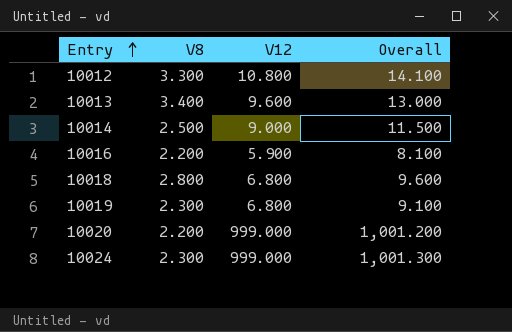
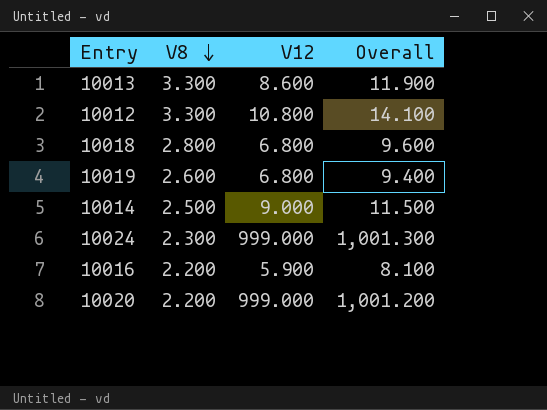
row order: Entry ascending -> V8 descending
10013 | V8: 3.400 -> 3.300
10013 | V12: 9.600 -> 8.600
10013 | Overall: 13.000 -> 11.900
10019 | V8: 2.300 -> 2.600
10019 | Overall: 9.100 -> 9.400

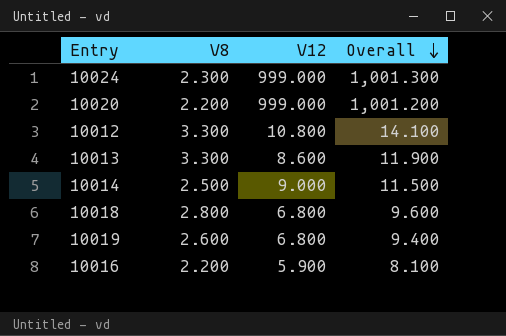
row order: V8 descending -> Overall descending

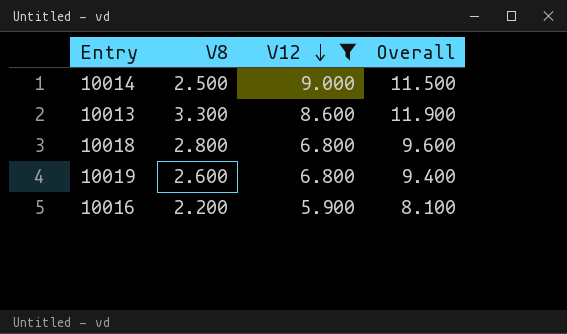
filter: none -> V12 <= 9.000
row order: Overall descending -> V12 descending

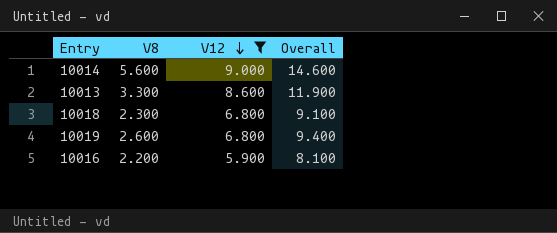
10014 | V8: 2.500 -> 5.600
10014 | Overall: 11.500 -> 14.600
10018 | V8: 2.800 -> 2.300
10018 | Overall: 9.600 -> 9.100

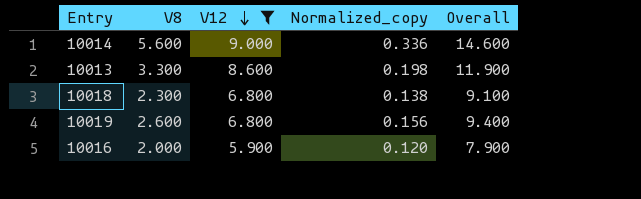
column Normalized_copy | formula: none -> [V8] * 0.06
10016 | V8: 2.200 -> 2.000
10016 | Overall: 8.100 -> 7.900

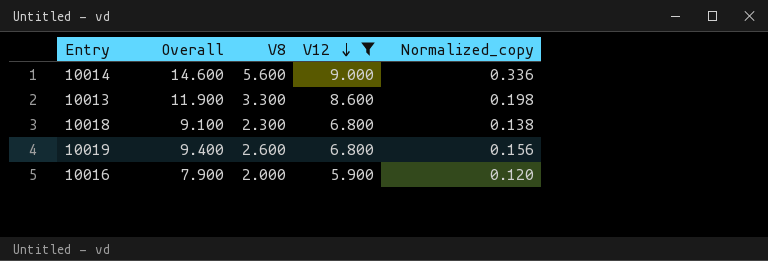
column Overall | position: 5 -> 2

